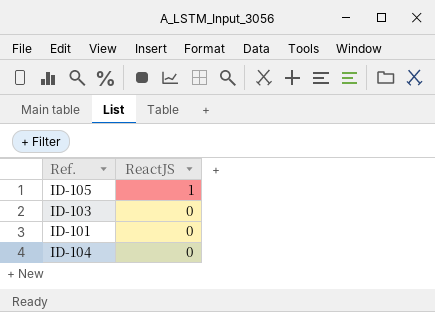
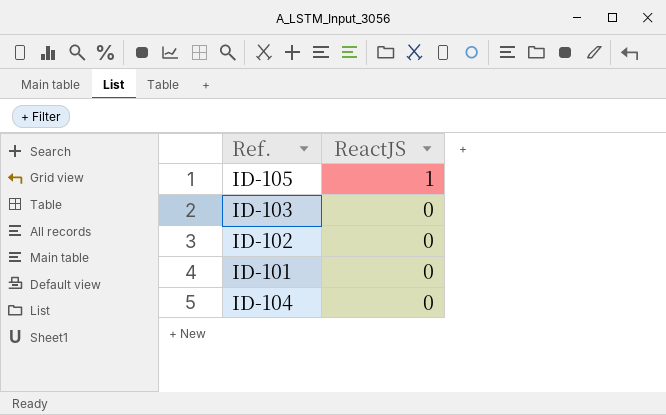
row ID-102: none -> 0

